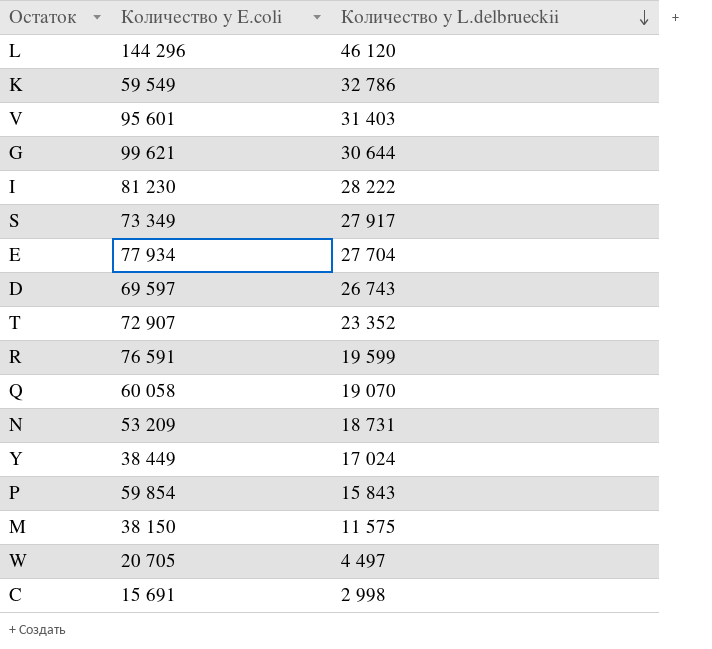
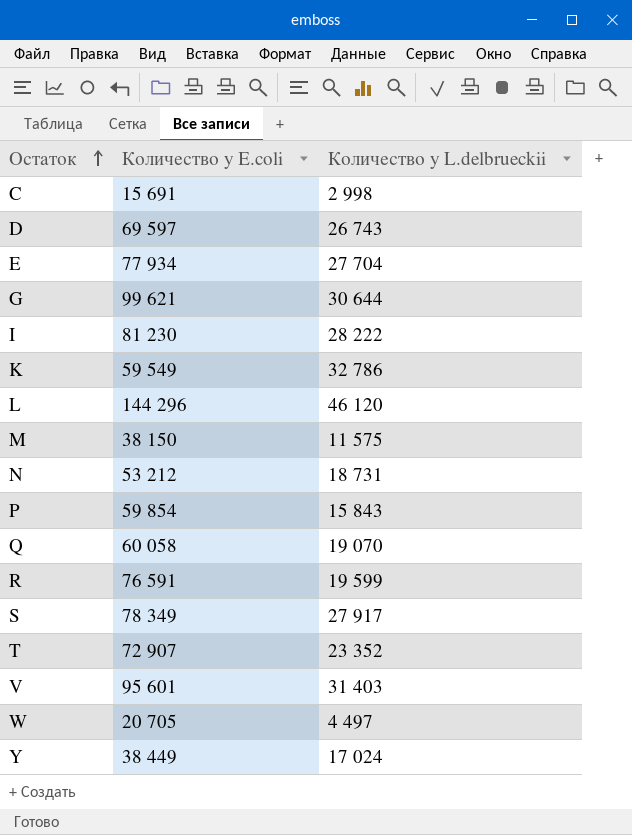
row order: Количество у L.delbrueckii descending -> Остаток ascending
N | Количество у Е.coli: 53 209 -> 53 212
S | Количество у Е.coli: 73 349 -> 78 349

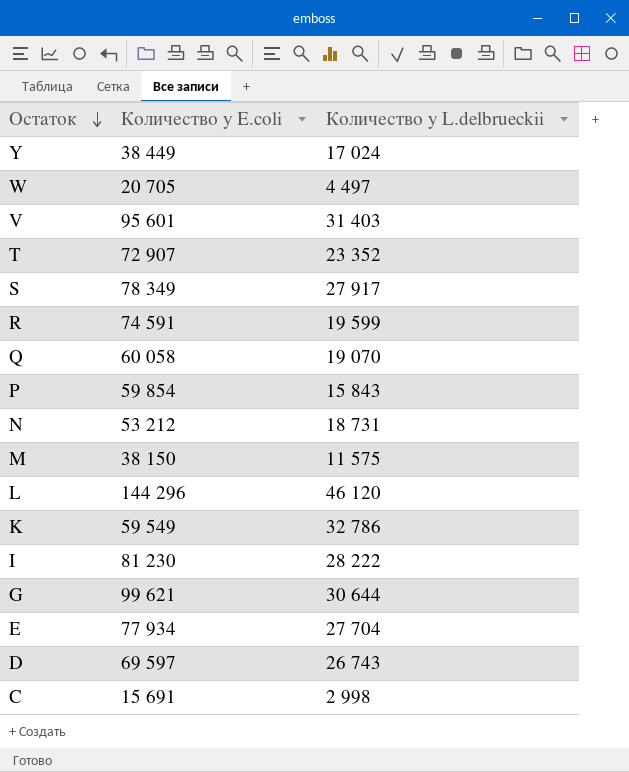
row order: Остаток ascending -> Остаток descending
R | Количество у Е.coli: 76 591 -> 74 591

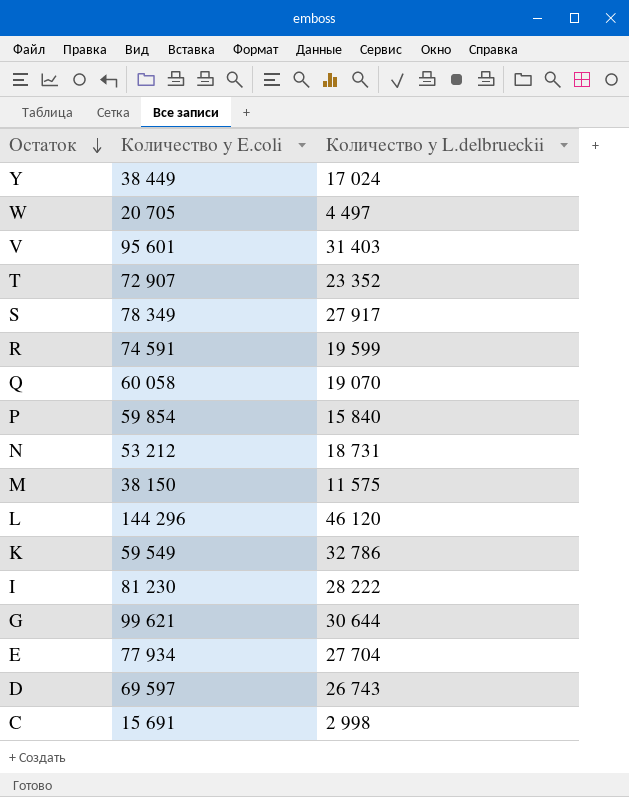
P | Количество у L.delbrueckii: 15 843 -> 15 840

